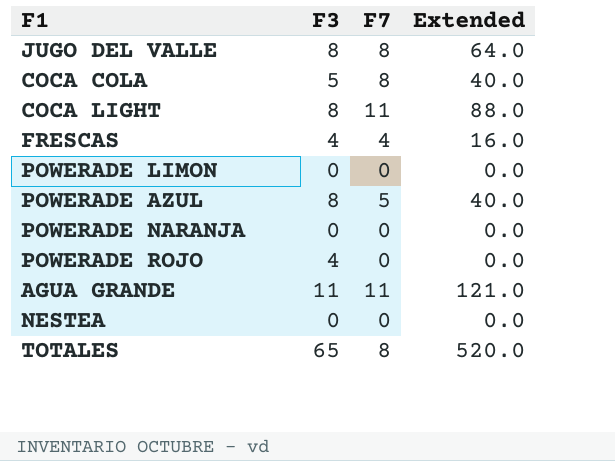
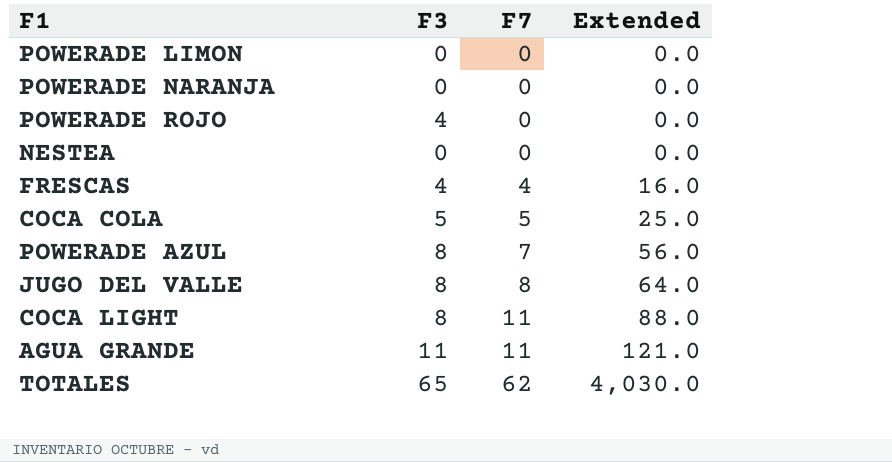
row order: none -> F7 ascending
COCA COLA | F7: 8 -> 5
COCA COLA | Extended: 40.0 -> 25.0
POWERADE AZUL | F7: 5 -> 7
POWERADE AZUL | Extended: 40.0 -> 56.0
TOTALES | F7: 8 -> 62
TOTALES | Extended: 520.0 -> 4,030.0

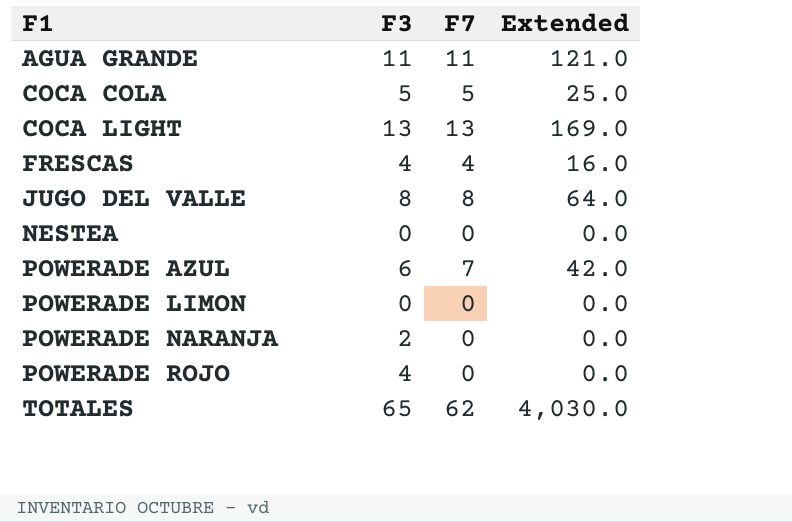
row order: F7 ascending -> F1 ascending
COCA LIGHT | F3: 8 -> 13
COCA LIGHT | F7: 11 -> 13
COCA LIGHT | Extended: 88.0 -> 169.0
POWERADE AZUL | F3: 8 -> 6
POWERADE AZUL | Extended: 56.0 -> 42.0
POWERADE NARANJA | F3: 0 -> 2

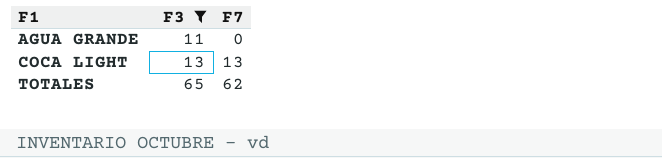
filter: none -> F3 >= 11
column Extended | formula: [F3] * [F7] -> none
AGUA GRANDE | F7: 11 -> 0

